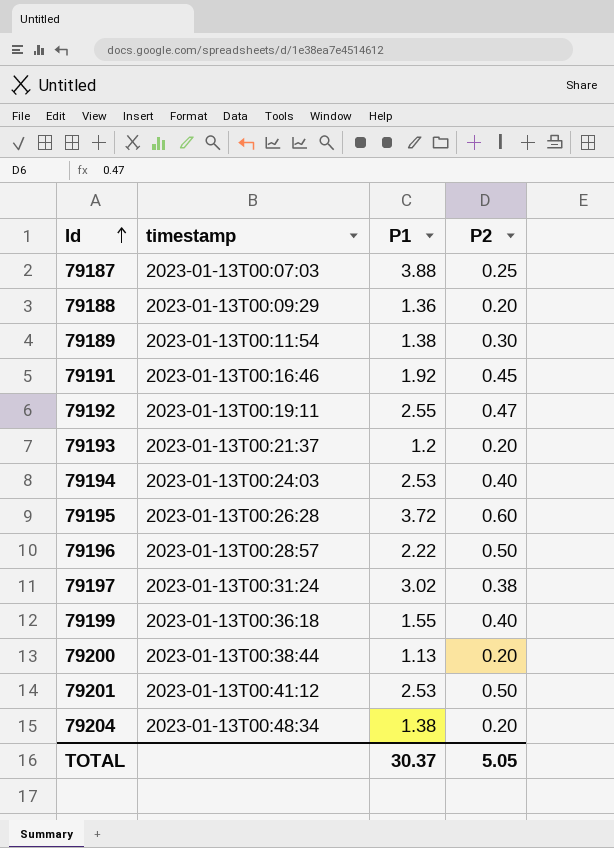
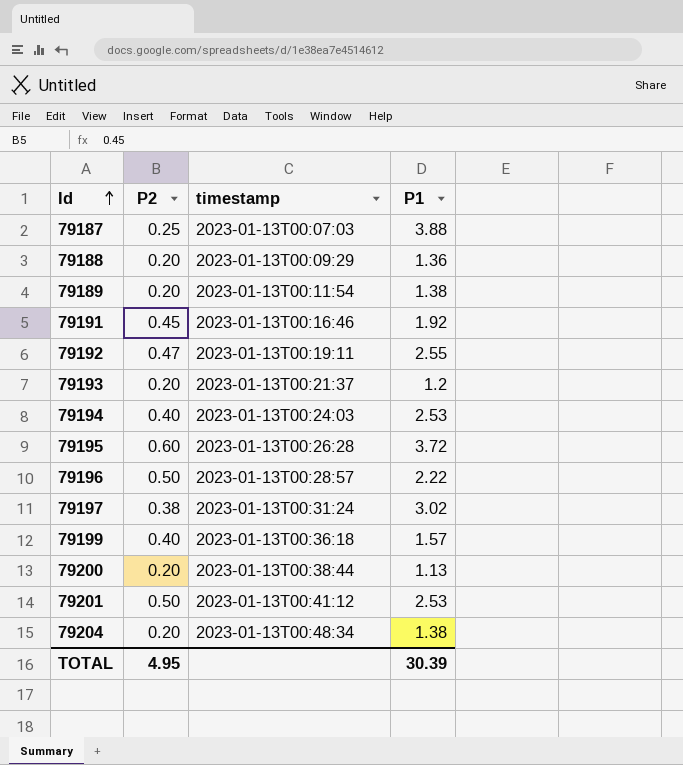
column P2 | position: 4 -> 2
79189 | P2: 0.30 -> 0.20
79199 | P1: 1.55 -> 1.57
TOTAL | P2: 5.05 -> 4.95
TOTAL | P1: 30.37 -> 30.39

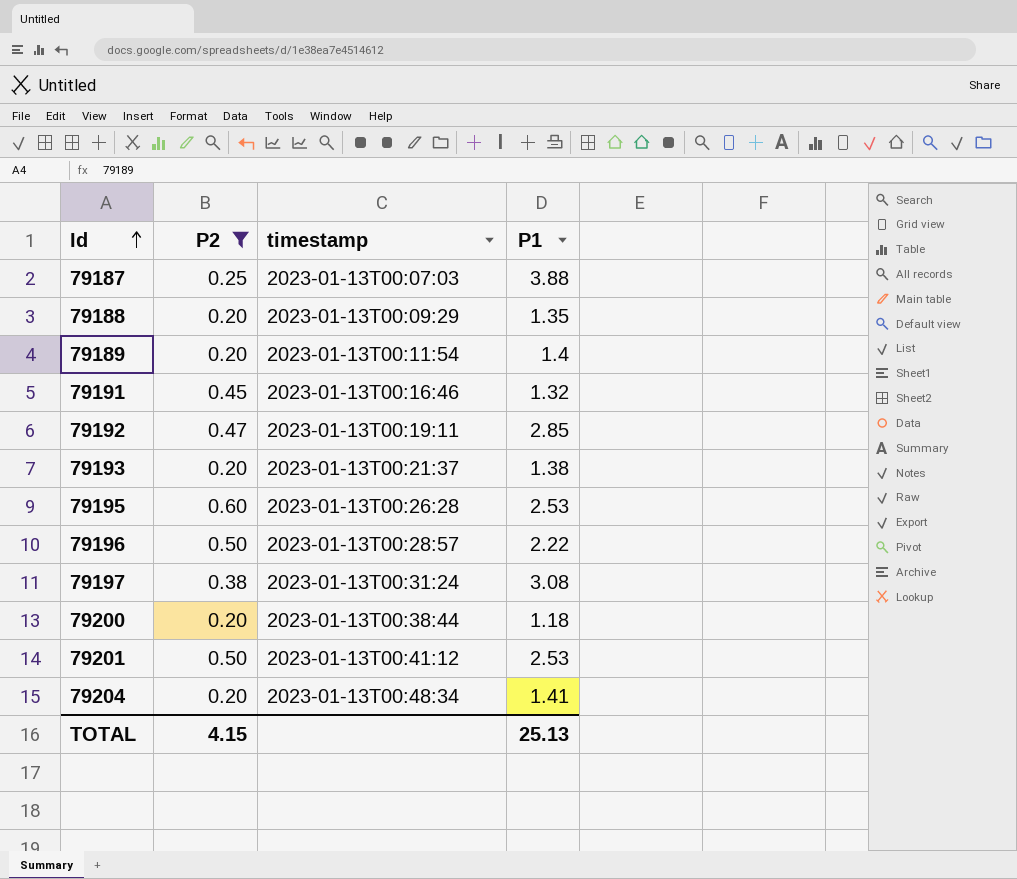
filter: none -> P2 != 0.40
79188 | P1: 1.36 -> 1.35
79189 | P1: 1.38 -> 1.4
79191 | P1: 1.92 -> 1.32
79192 | P1: 2.55 -> 2.85
79193 | P1: 1.2 -> 1.38
79195 | P1: 3.72 -> 2.53
79197 | P1: 3.02 -> 3.08
79200 | P1: 1.13 -> 1.18
79204 | P1: 1.38 -> 1.41
TOTAL | P2: 4.95 -> 4.15
TOTAL | P1: 30.39 -> 25.13

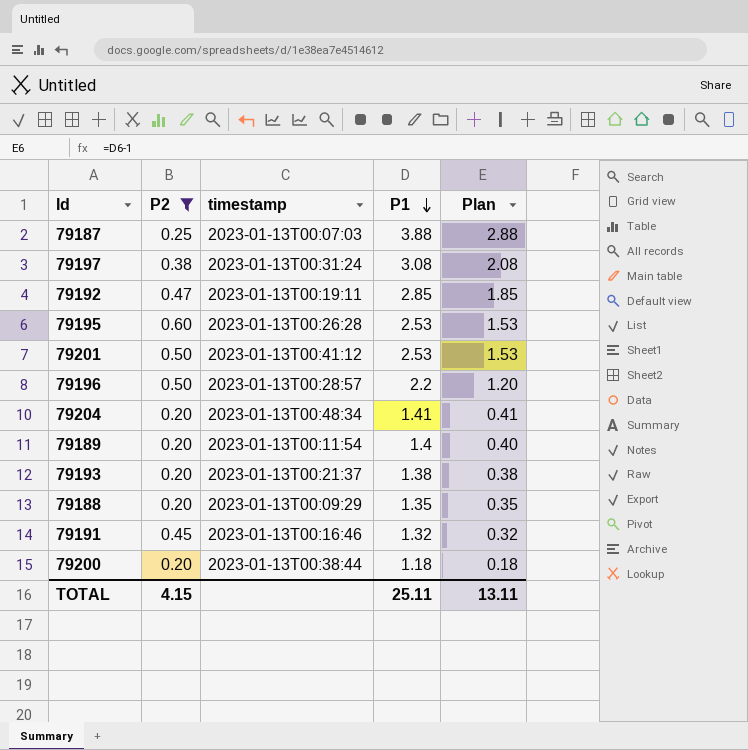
row order: Id ascending -> P1 descending
column Plan | formula: none -> [P1] - 1
79196 | P1: 2.22 -> 2.2
TOTAL | P1: 25.13 -> 25.11

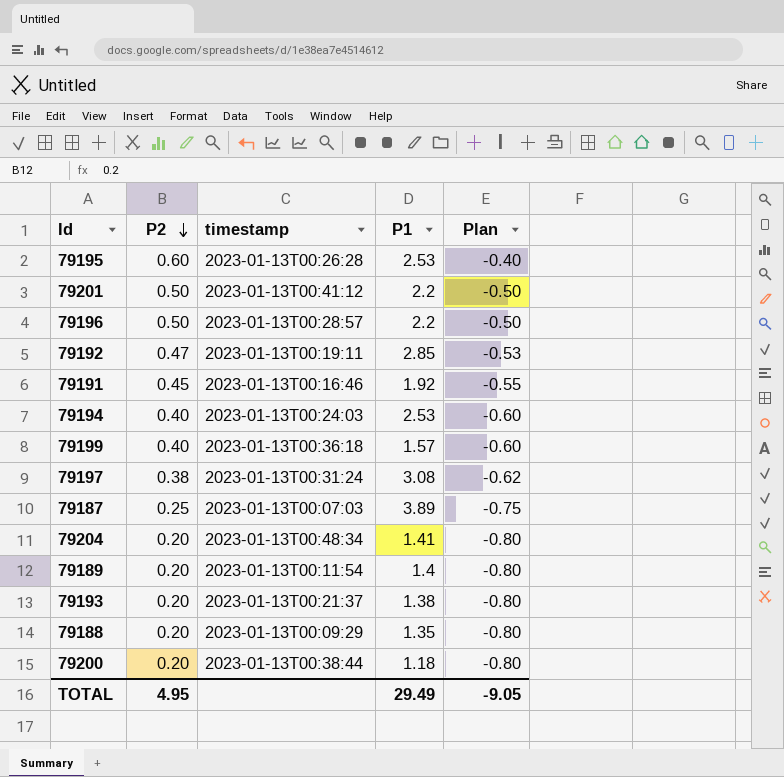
filter: P2 != 0.40 -> none
row order: P1 descending -> P2 descending
column Plan | formula: [P1] - 1 -> [P2] - 1
79201 | P1: 2.53 -> 2.2
79191 | P1: 1.32 -> 1.92
79187 | P1: 3.88 -> 3.89
TOTAL | P2: 4.15 -> 4.95
TOTAL | P1: 25.11 -> 29.49
TOTAL | Plan: 13.11 -> -9.05

